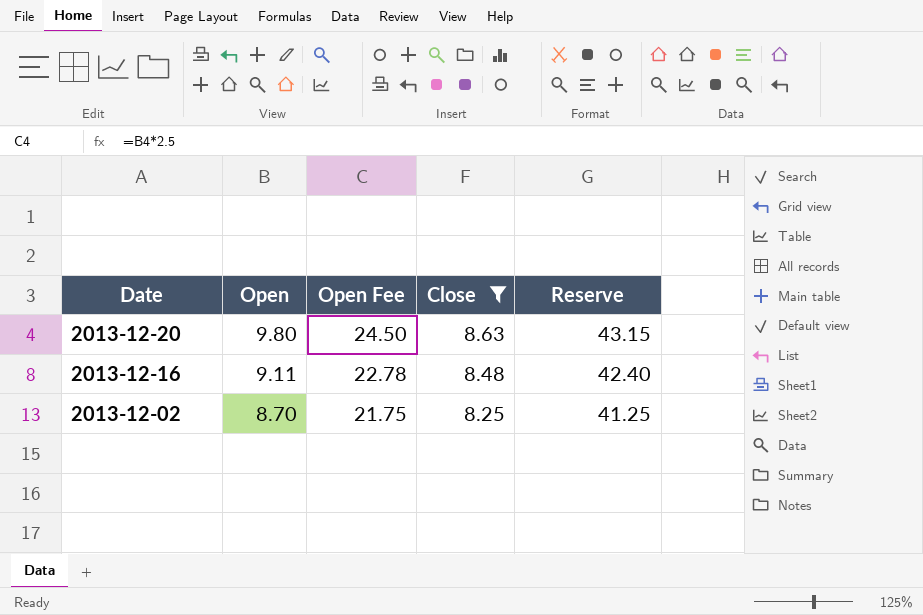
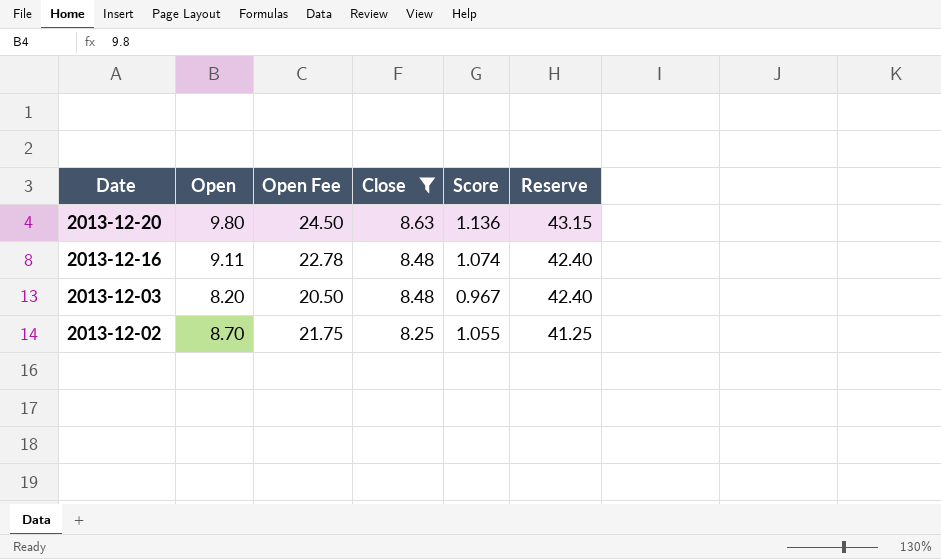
column Score | formula: none -> [Open] / [Close]
row 2013-12-03: none -> 8.20 | 20.50 | 8.48 | 0.967 | 42.40

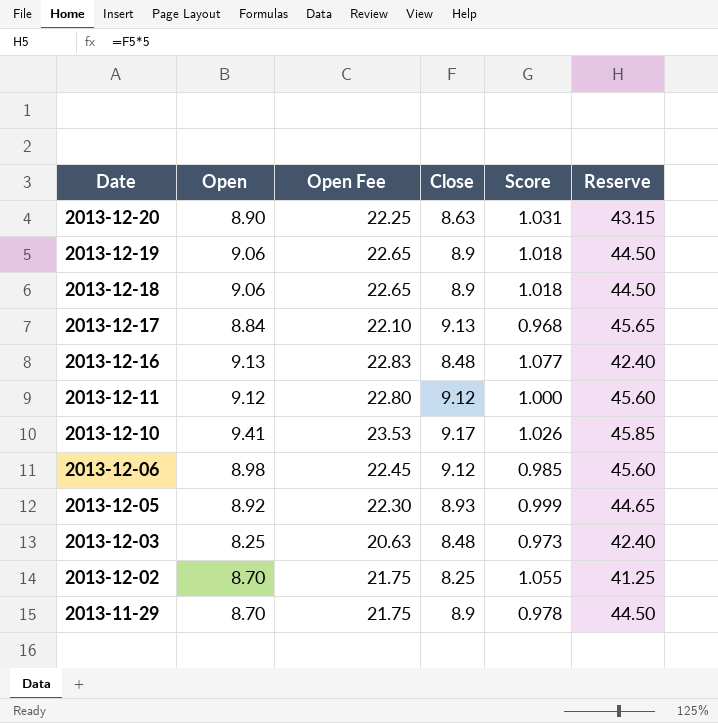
filter: Close <= 8.63 -> none
2013-12-20 | Open: 9.80 -> 8.90
2013-12-20 | Open Fee: 24.50 -> 22.25
2013-12-20 | Score: 1.136 -> 1.031
2013-12-16 | Open: 9.11 -> 9.13
2013-12-16 | Open Fee: 22.78 -> 22.83
2013-12-16 | Score: 1.074 -> 1.077
2013-12-03 | Open: 8.20 -> 8.25
2013-12-03 | Open Fee: 20.50 -> 20.63
2013-12-03 | Score: 0.967 -> 0.973

